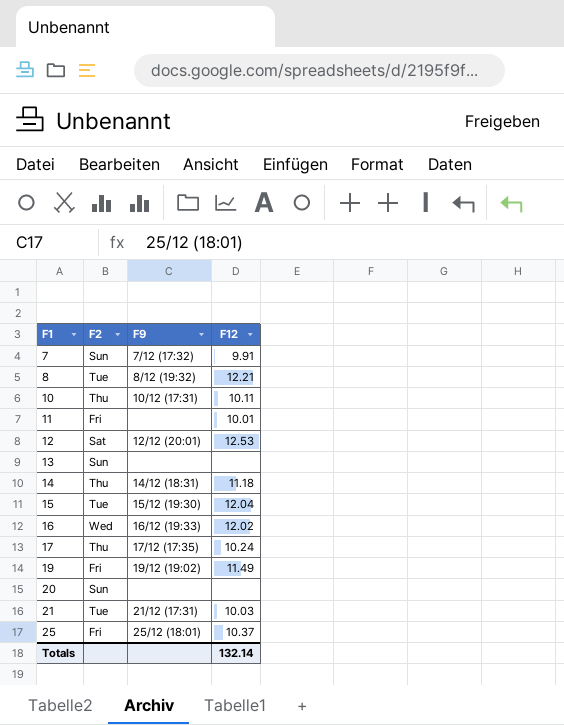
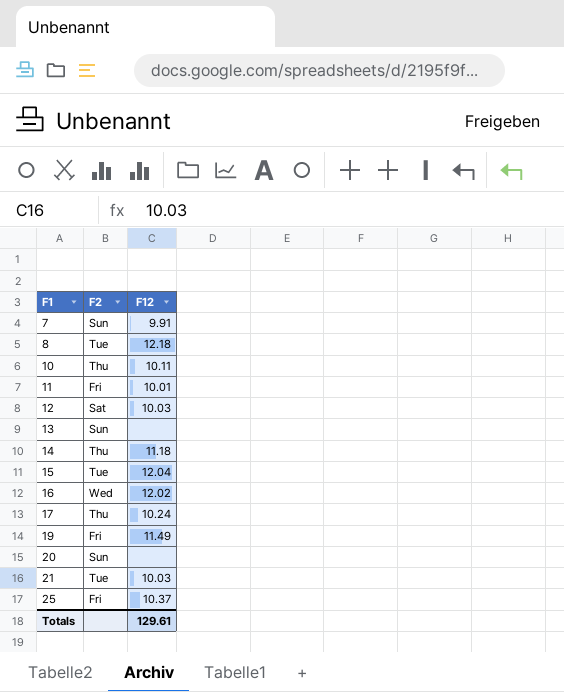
column F9 | position: 3 -> none
8 | F12: 12.21 -> 12.18
12 | F12: 12.53 -> 10.03
Totals | F12: 132.14 -> 129.61

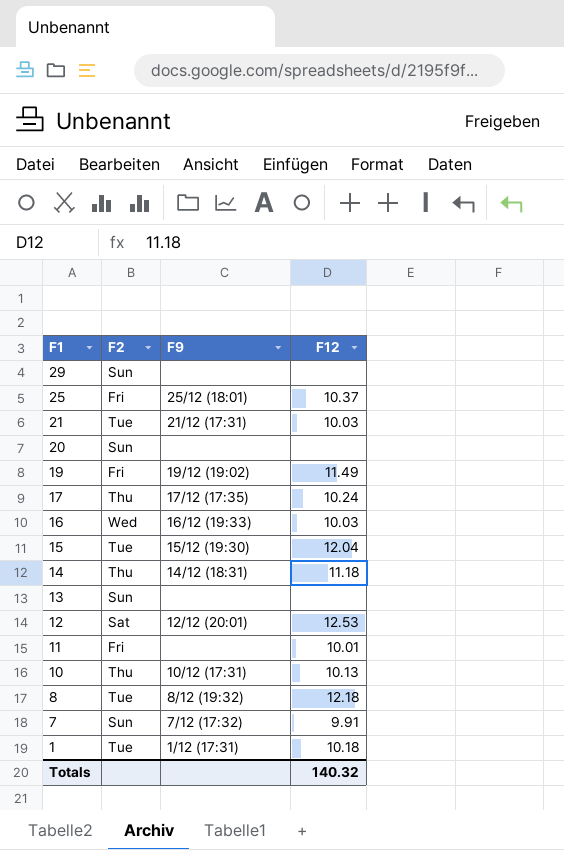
row order: F1 ascending -> F1 descending
column F9 | position: none -> 3
row 29: none -> Sun | none | none
16 | F12: 12.02 -> 10.03
12 | F12: 10.03 -> 12.53
10 | F12: 10.11 -> 10.13
row 1: none -> Tue | 1/12 (17:31) | 10.18
Totals | F12: 129.61 -> 140.32

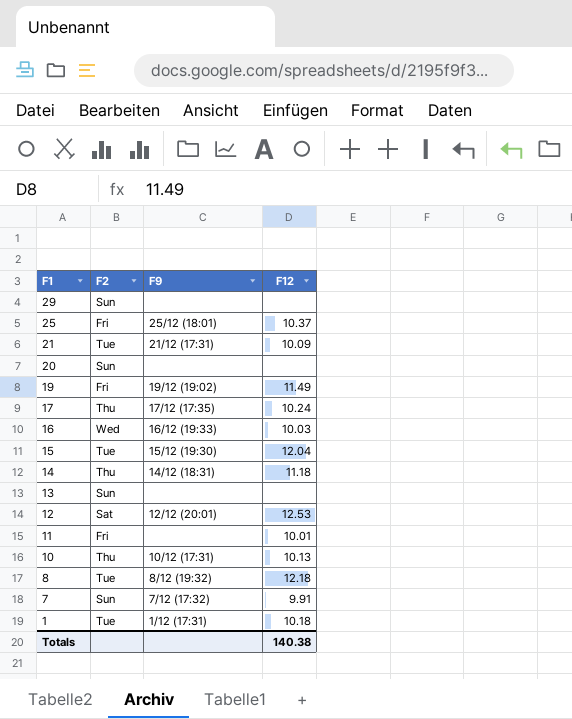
21 | F12: 10.03 -> 10.09
Totals | F12: 140.32 -> 140.38

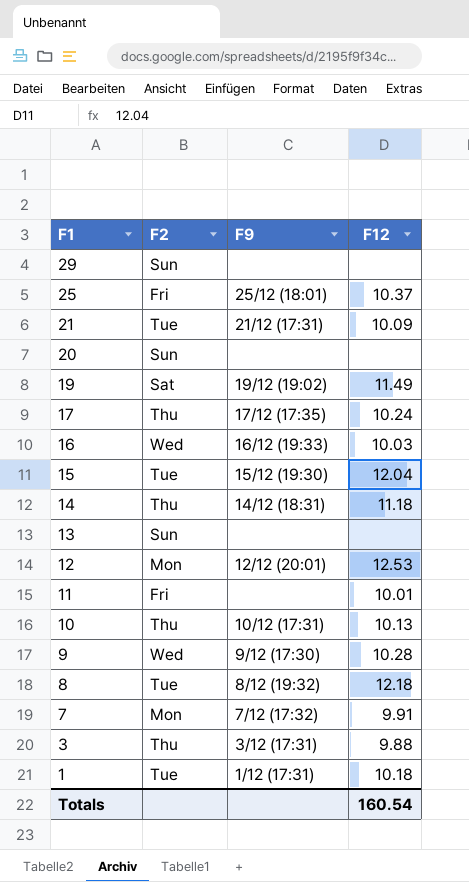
19 | F2: Fri -> Sat
12 | F2: Sat -> Mon
row 9: none -> Wed | 9/12 (17:30) | 10.28
7 | F2: Sun -> Mon
row 3: none -> Thu | 3/12 (17:31) | 9.88
Totals | F12: 140.38 -> 160.54

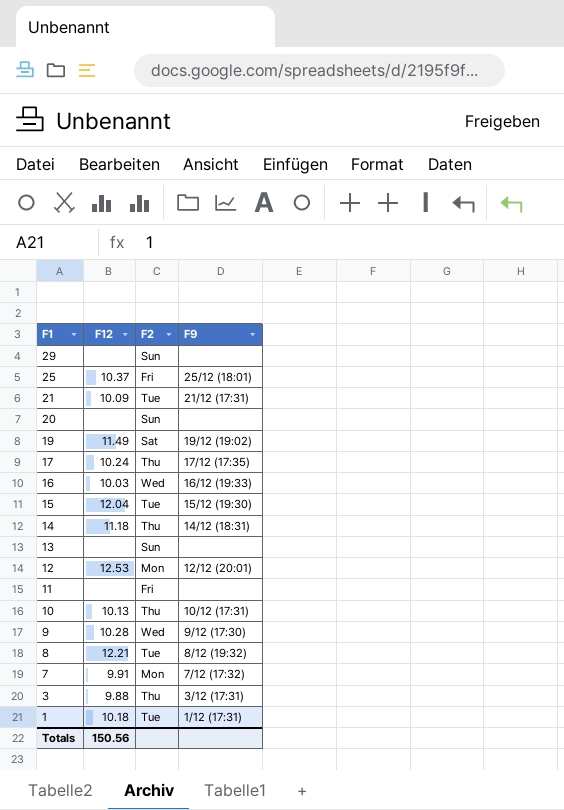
column F12 | position: 4 -> 2
11 | F12: 10.01 -> none
8 | F12: 12.18 -> 12.21
Totals | F12: 160.54 -> 150.56

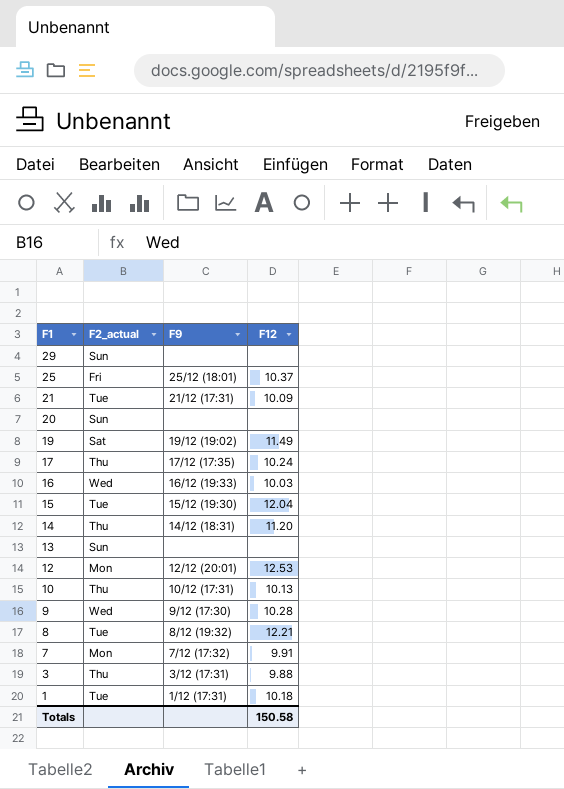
column name: F2 -> F2_actual
column F12 | position: 2 -> 4
row 11: none | Fri | none -> none
14 | F12: 11.18 -> 11.20
Totals | F12: 150.56 -> 150.58

